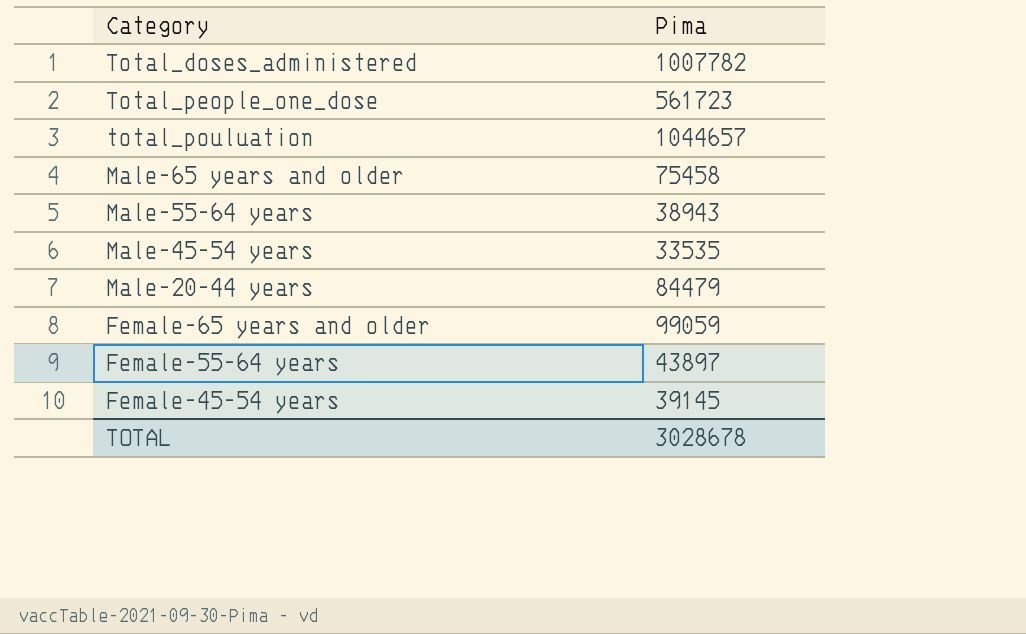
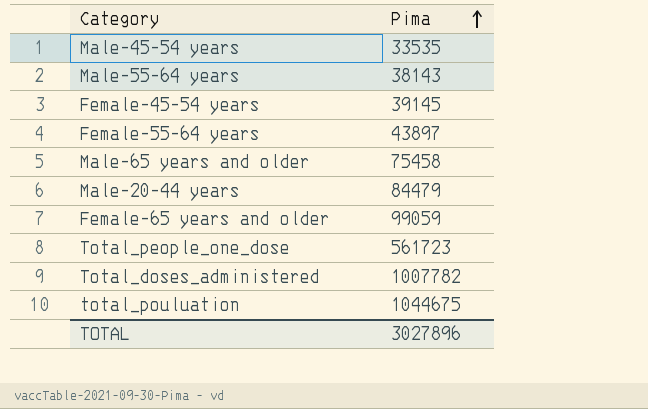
row order: none -> Pima ascending
Male-55-64 years | Pima: 38943 -> 38143
total_pouluation | Pima: 1044657 -> 1044675
TOTAL | Pima: 3028678 -> 3027896

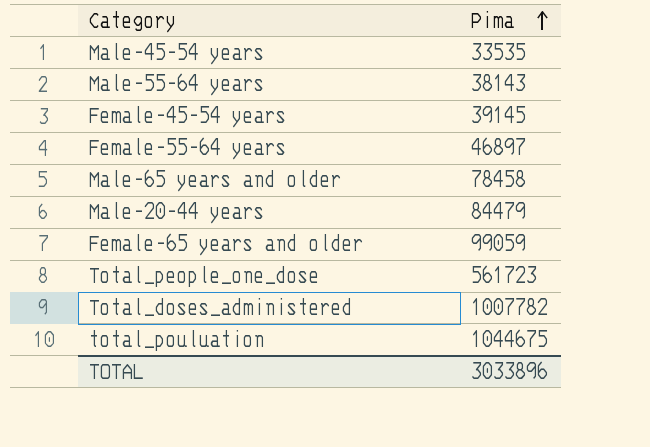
Female-55-64 years | Pima: 43897 -> 46897
Male-65 years and older | Pima: 75458 -> 78458
TOTAL | Pima: 3027896 -> 3033896

